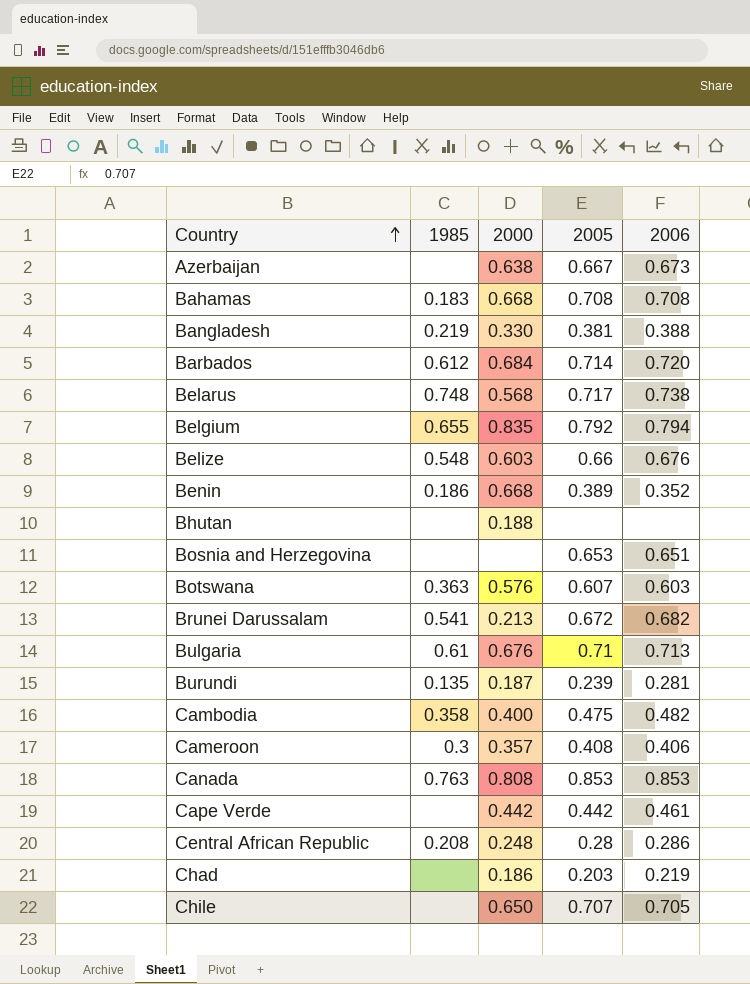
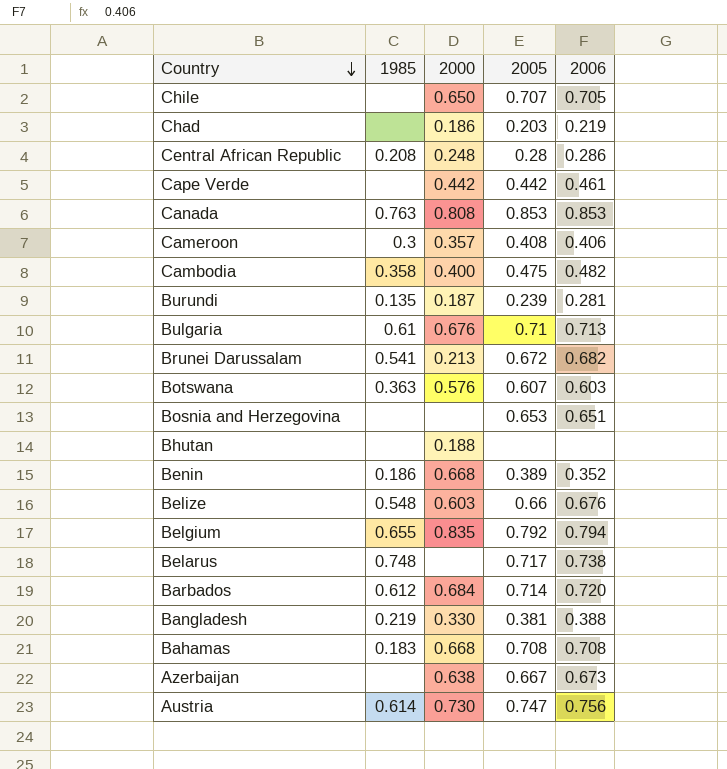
row order: Country ascending -> Country descending
Belarus | 2000: 0.568 -> none
row Austria: none -> 0.614 | 0.730 | 0.747 | 0.756

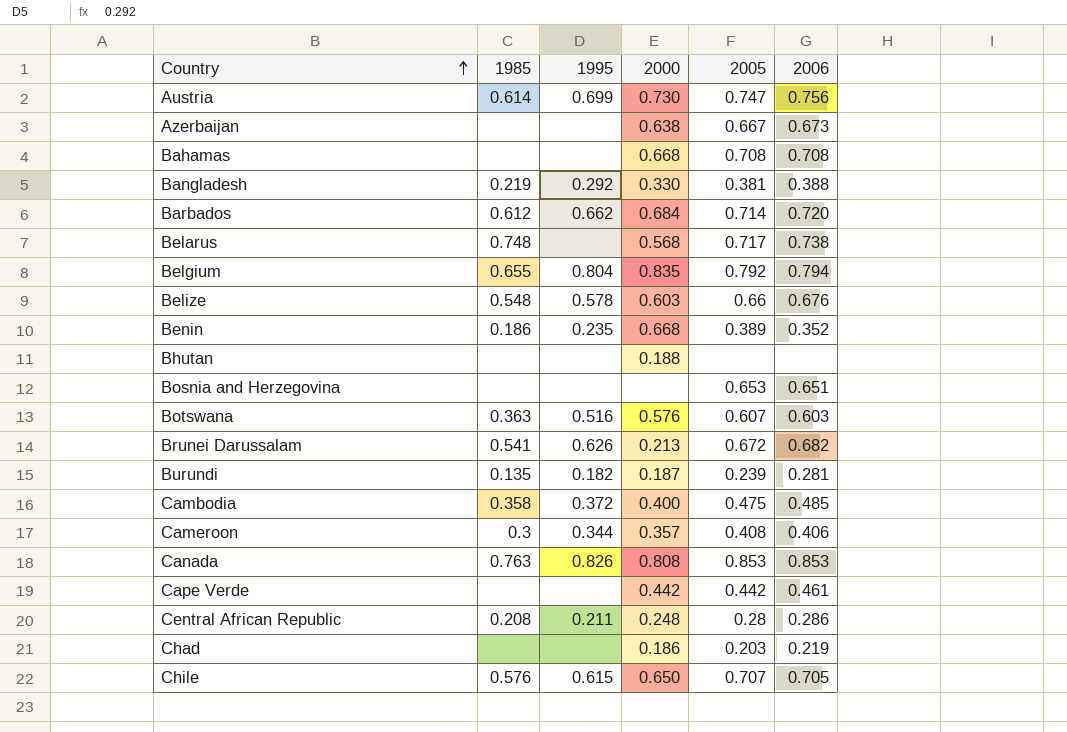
row order: Country descending -> Country ascending
column 1995 | position: none -> 3
row Bulgaria: 0.61 | 0.676 | 0.71 | 0.713 -> none
Bahamas | 1985: 0.183 -> none
Belarus | 2000: none -> 0.568
Cambodia | 2006: 0.482 -> 0.485
Chile | 1985: none -> 0.576

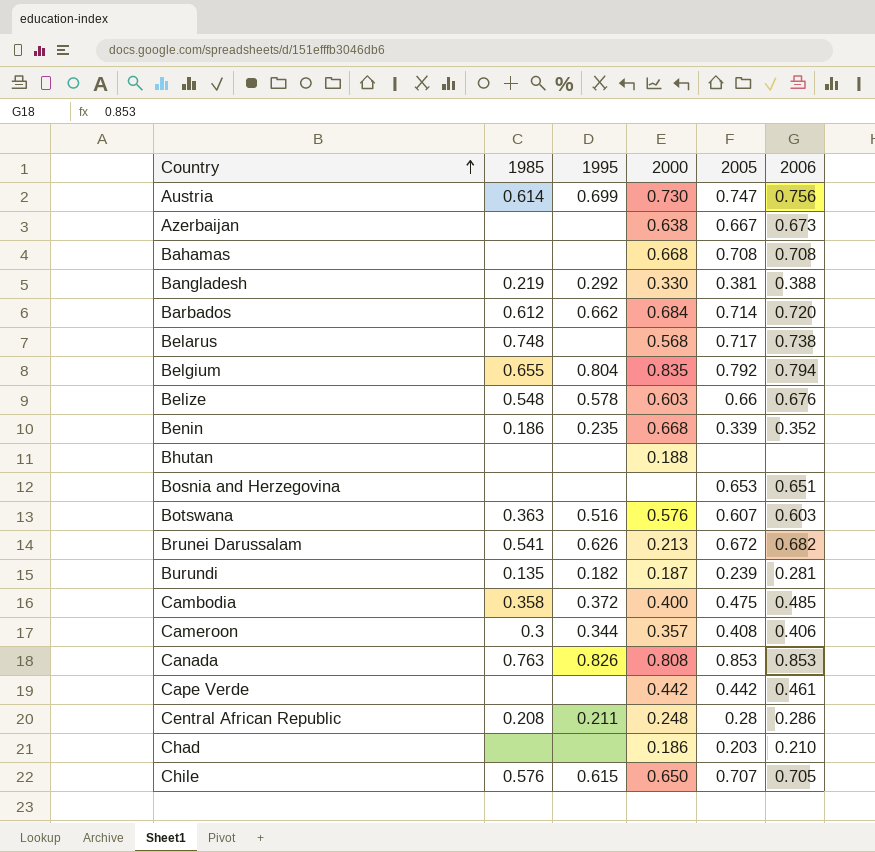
Benin | 2005: 0.389 -> 0.339
Chad | 2006: 0.219 -> 0.210

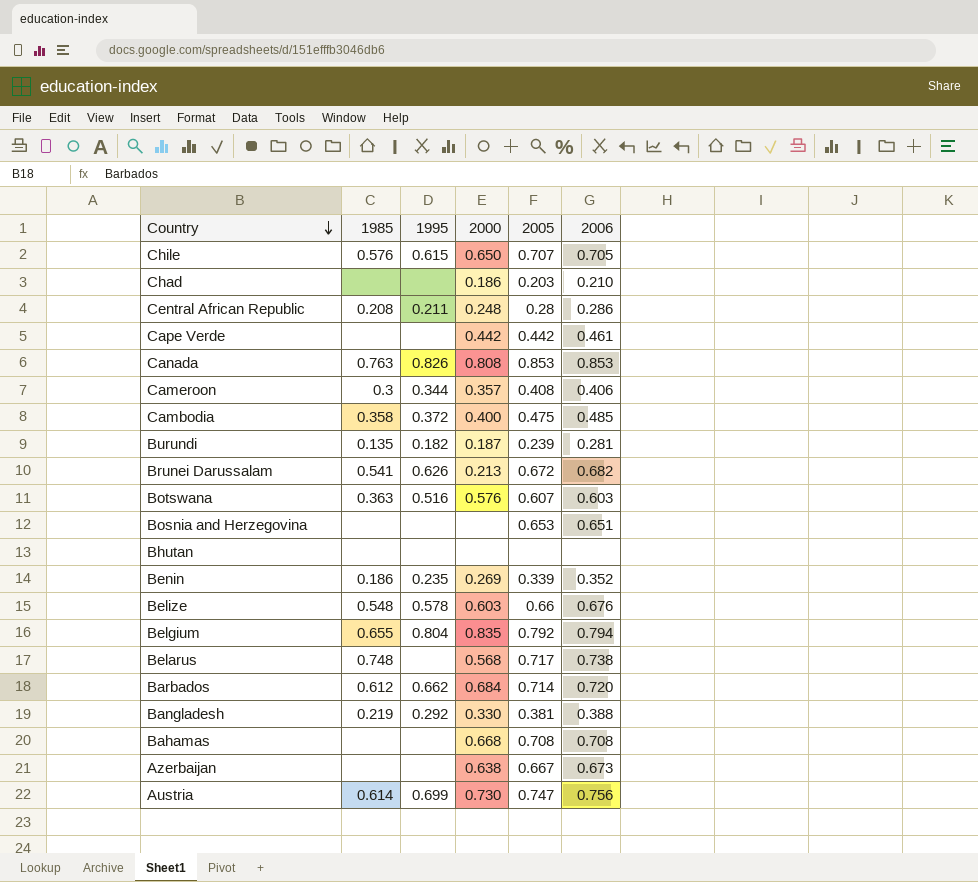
row order: Country ascending -> Country descending
Bhutan | 2000: 0.188 -> none
Benin | 2000: 0.668 -> 0.269

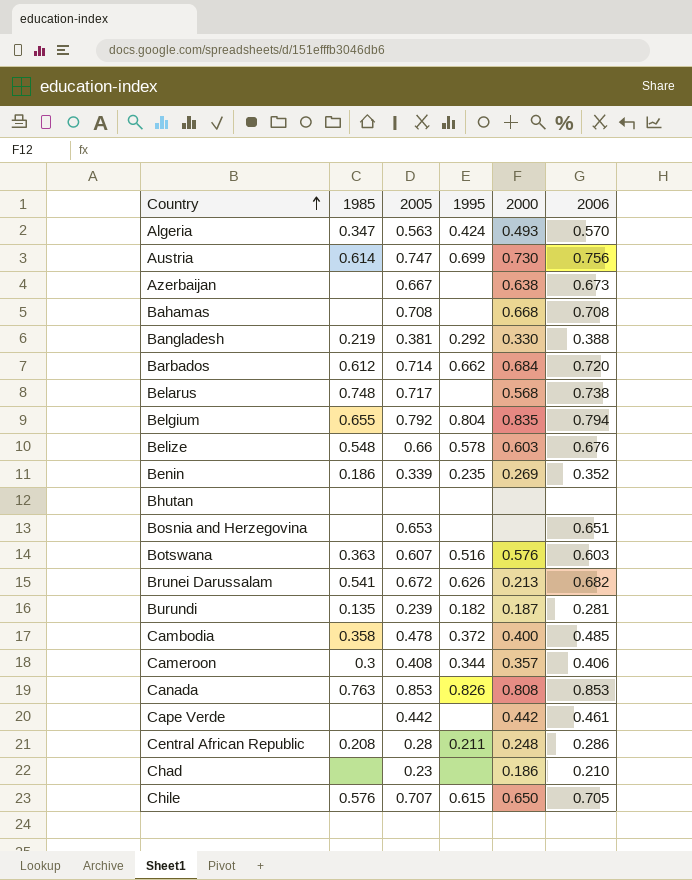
row order: Country descending -> Country ascending
column 2005 | position: 5 -> 3
row Algeria: none -> 0.347 | 0.563 | 0.424 | 0.493 | 0.570
Cambodia | 2005: 0.475 -> 0.478
Chad | 2005: 0.203 -> 0.23

